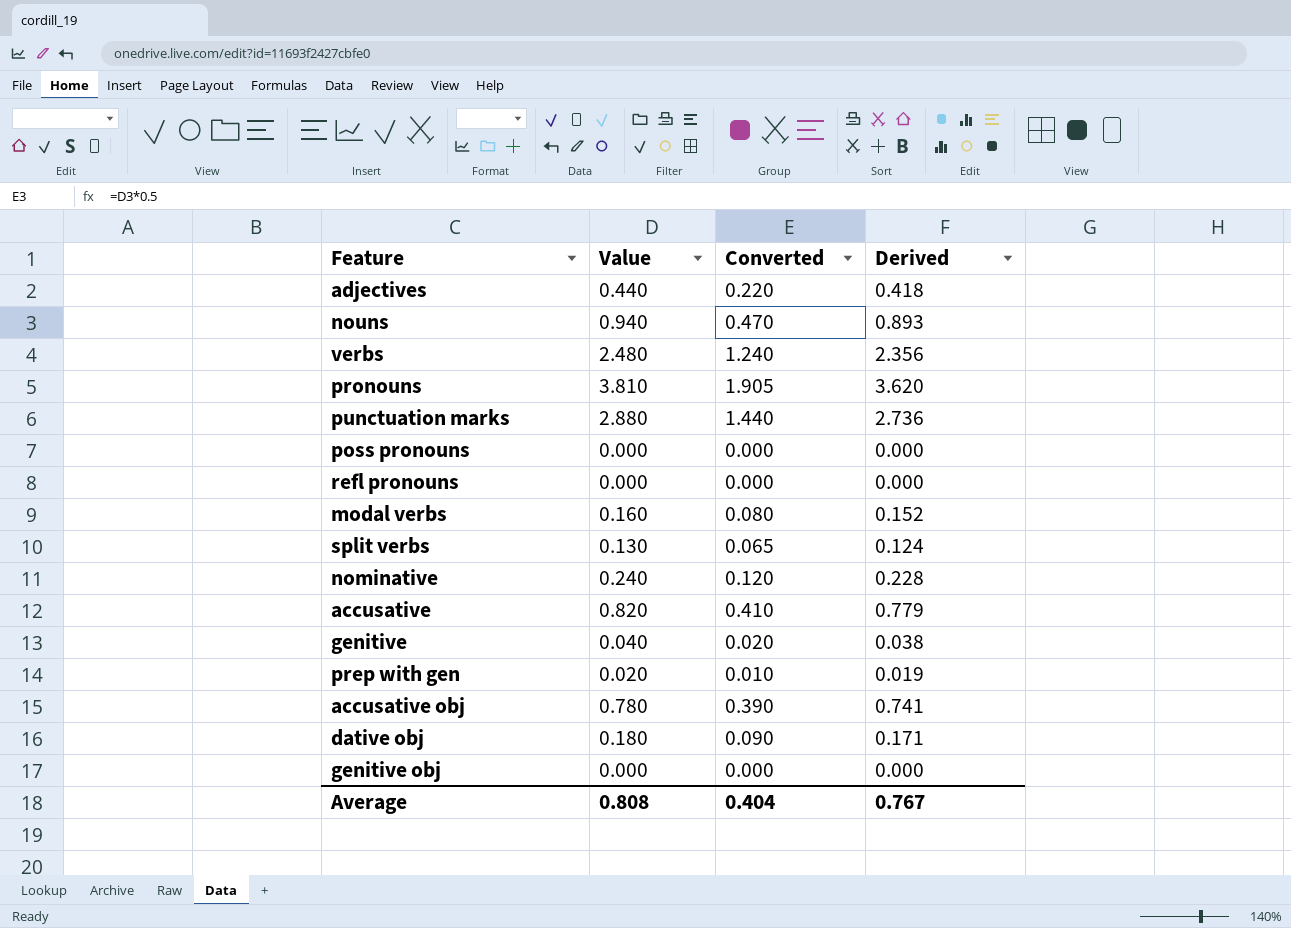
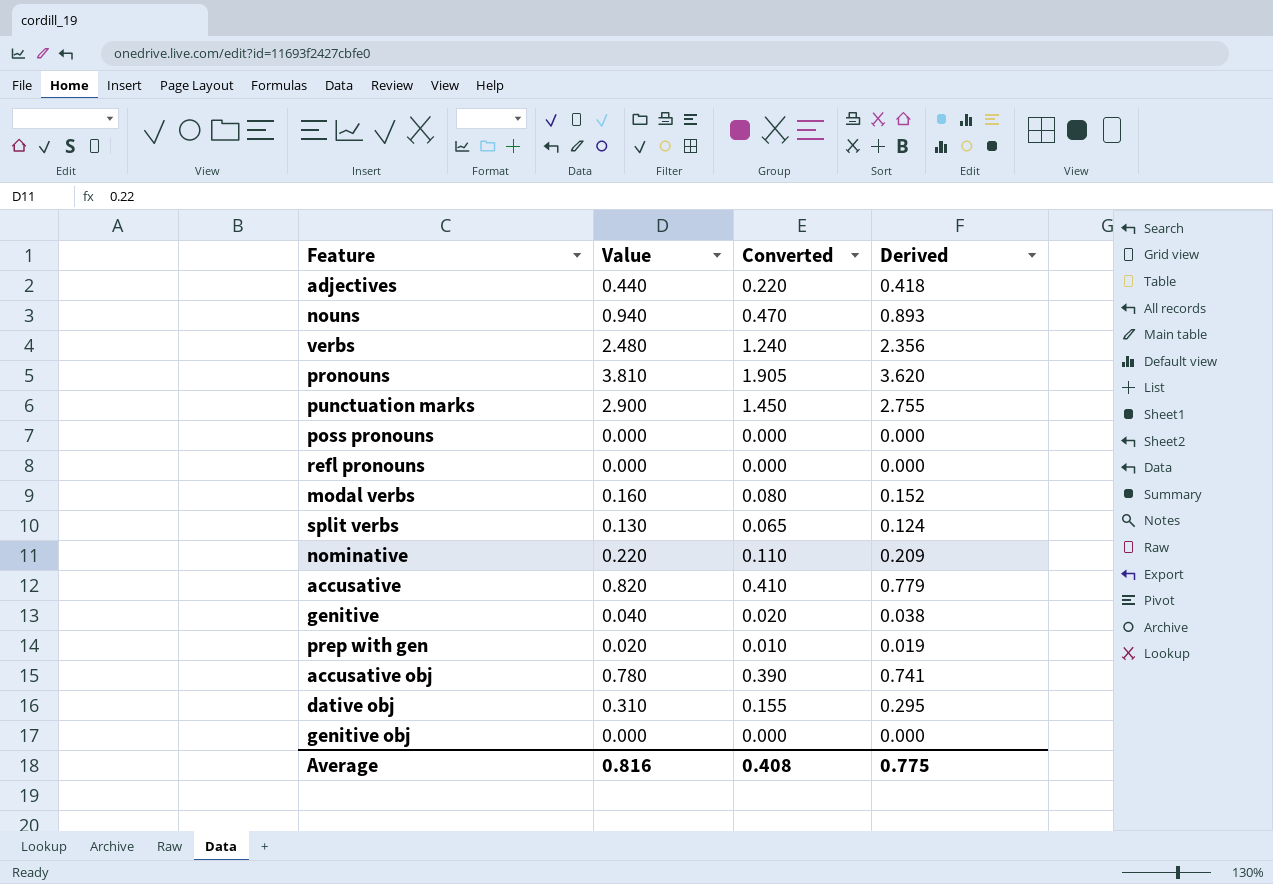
punctuation marks | Value: 2.880 -> 2.900
punctuation marks | Converted: 1.440 -> 1.450
punctuation marks | Derived: 2.736 -> 2.755
nominative | Value: 0.240 -> 0.220
nominative | Converted: 0.120 -> 0.110
nominative | Derived: 0.228 -> 0.209
dative obj | Value: 0.180 -> 0.310
dative obj | Converted: 0.090 -> 0.155
dative obj | Derived: 0.171 -> 0.295
Average | Value: 0.808 -> 0.816
Average | Converted: 0.404 -> 0.408
Average | Derived: 0.767 -> 0.775

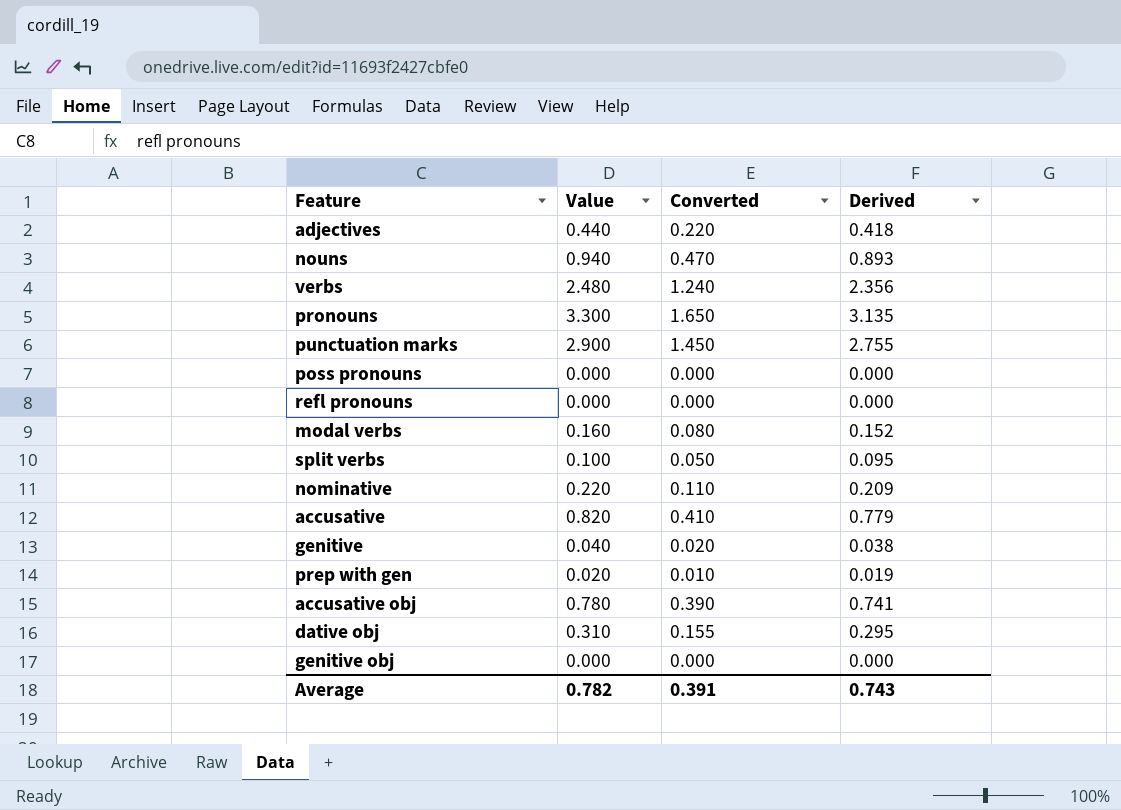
pronouns | Value: 3.810 -> 3.300
pronouns | Converted: 1.905 -> 1.650
pronouns | Derived: 3.620 -> 3.135
split verbs | Value: 0.130 -> 0.100
split verbs | Converted: 0.065 -> 0.050
split verbs | Derived: 0.124 -> 0.095
Average | Value: 0.816 -> 0.782
Average | Converted: 0.408 -> 0.391
Average | Derived: 0.775 -> 0.743

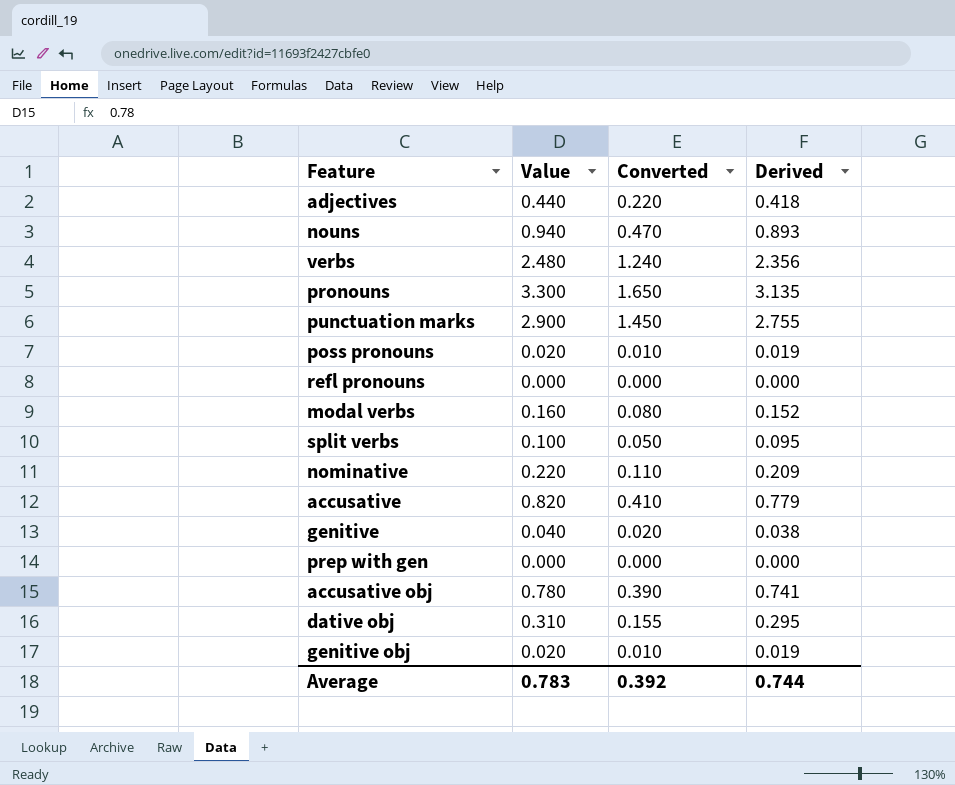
poss pronouns | Value: 0.000 -> 0.020
poss pronouns | Converted: 0.000 -> 0.010
poss pronouns | Derived: 0.000 -> 0.019
prep with gen | Value: 0.020 -> 0.000
prep with gen | Converted: 0.010 -> 0.000
prep with gen | Derived: 0.019 -> 0.000
genitive obj | Value: 0.000 -> 0.020
genitive obj | Converted: 0.000 -> 0.010
genitive obj | Derived: 0.000 -> 0.019
Average | Value: 0.782 -> 0.783
Average | Converted: 0.391 -> 0.392
Average | Derived: 0.743 -> 0.744

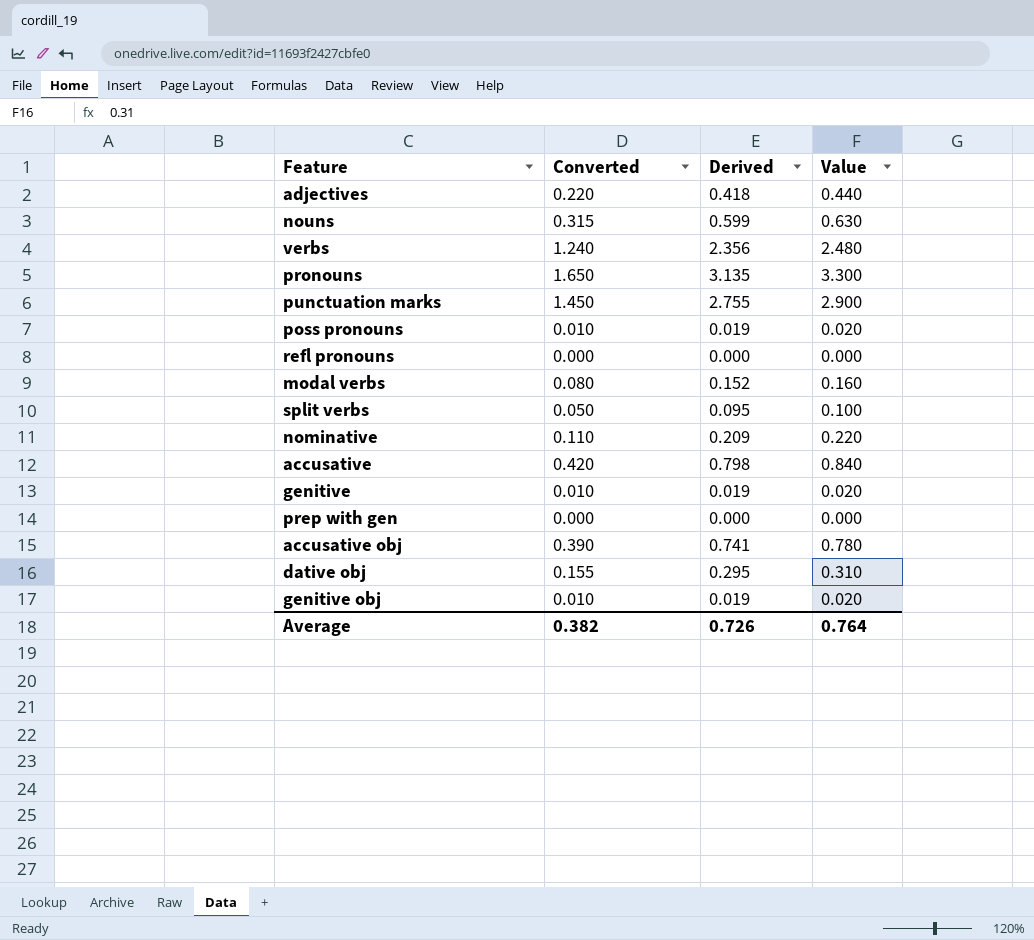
column Value | position: 2 -> 4
nouns | Converted: 0.470 -> 0.315
nouns | Derived: 0.893 -> 0.599
nouns | Value: 0.940 -> 0.630
accusative | Converted: 0.410 -> 0.420
accusative | Derived: 0.779 -> 0.798
accusative | Value: 0.820 -> 0.840
genitive | Converted: 0.020 -> 0.010
genitive | Derived: 0.038 -> 0.019
genitive | Value: 0.040 -> 0.020
Average | Converted: 0.392 -> 0.382
Average | Derived: 0.744 -> 0.726
Average | Value: 0.783 -> 0.764

